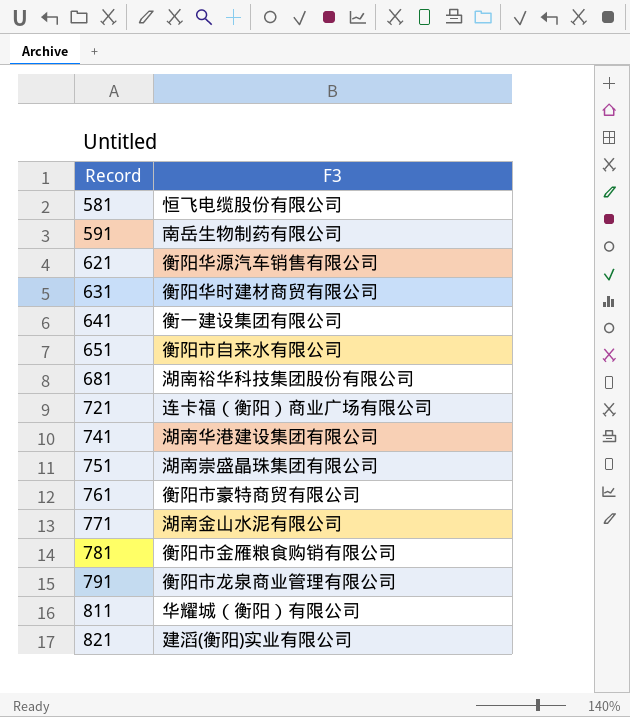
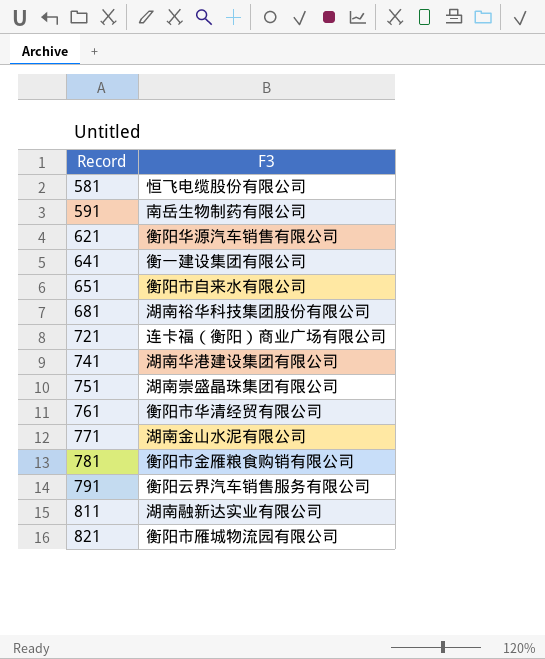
row 631: 衡阳华时建材商贸有限公司 -> none
761 | F3: 衡阳市豪特商贸有限公司 -> 衡阳市华清经贸有限公司
791 | F3: 衡阳市龙泉商业管理有限公司 -> 衡阳云界汽车销售服务有限公司
811 | F3: 华耀城（衡阳）有限公司 -> 湖南融新达实业有限公司
821 | F3: 建滔(衡阳)实业有限公司 -> 衡阳市雁城物流园有限公司

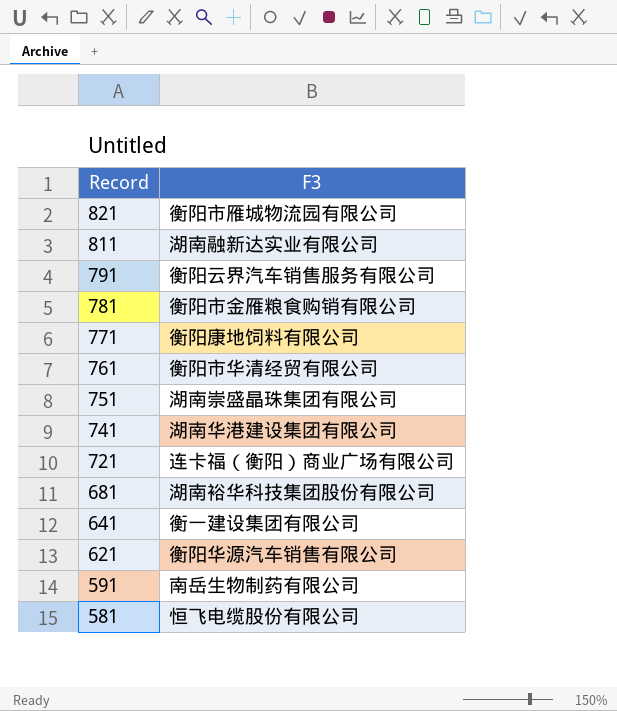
row order: Record ascending -> Record descending
row 651: 衡阳市自来水有限公司 -> none
771 | F3: 湖南金山水泥有限公司 -> 衡阳康地饲料有限公司

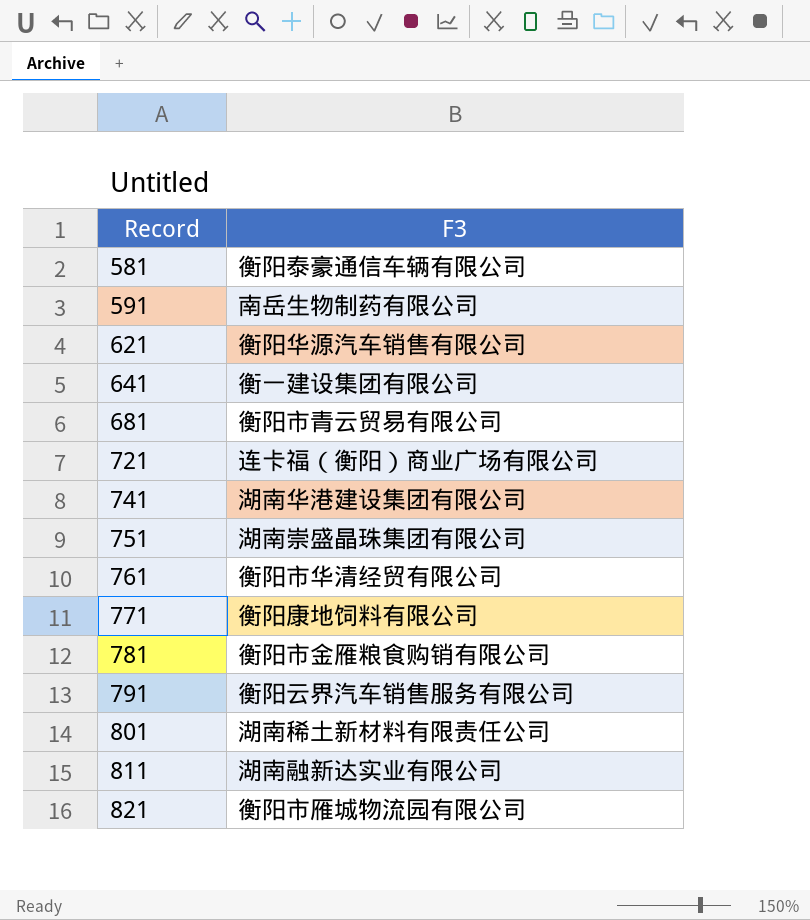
row order: Record descending -> Record ascending
581 | F3: 恒飞电缆股份有限公司 -> 衡阳泰豪通信车辆有限公司
681 | F3: 湖南裕华科技集团股份有限公司 -> 衡阳市青云贸易有限公司
row 801: none -> 湖南稀土新材料有限责任公司

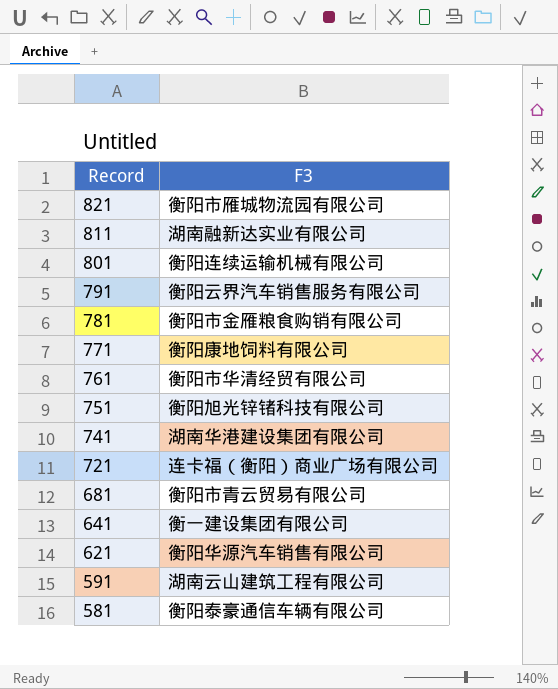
row order: Record ascending -> Record descending
801 | F3: 湖南稀土新材料有限责任公司 -> 衡阳连续运输机械有限公司
751 | F3: 湖南崇盛晶珠集团有限公司 -> 衡阳旭光锌锗科技有限公司
591 | F3: 南岳生物制药有限公司 -> 湖南云山建筑工程有限公司

